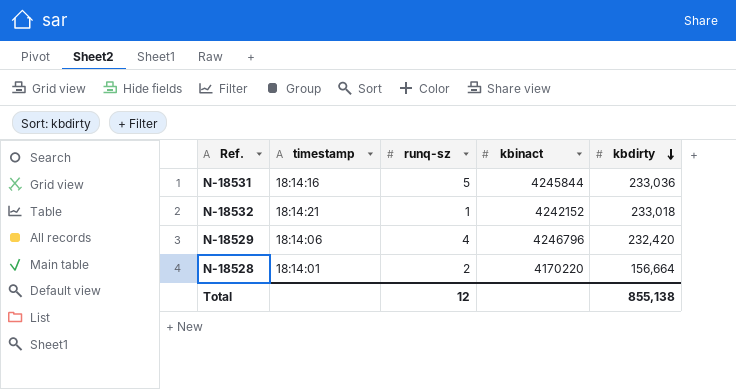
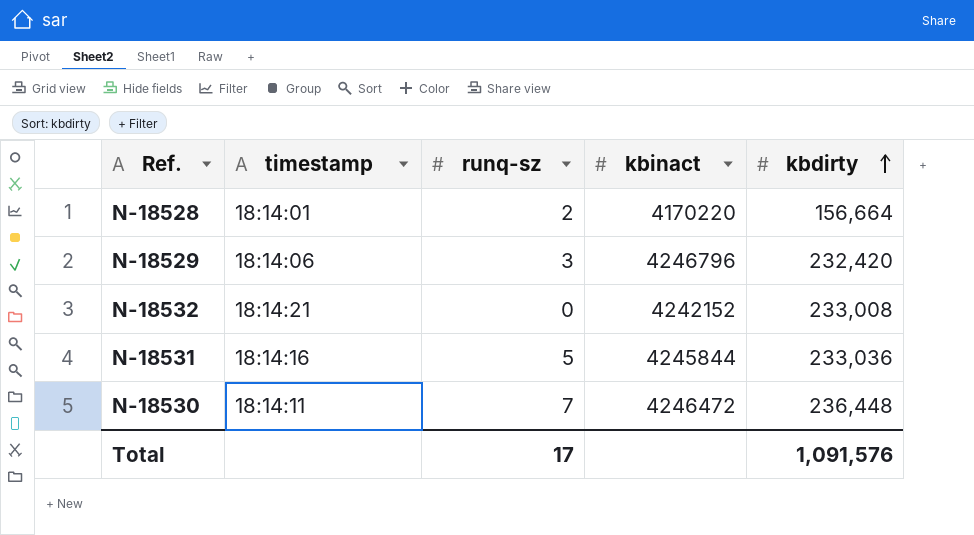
row order: kbdirty descending -> kbdirty ascending
N-18529 | runq-sz: 4 -> 3
N-18532 | runq-sz: 1 -> 0
N-18532 | kbdirty: 233,018 -> 233,008
row N-18530: none -> 18:14:11 | 7 | 4246472 | 236,448
Total | runq-sz: 12 -> 17
Total | kbdirty: 855,138 -> 1,091,576

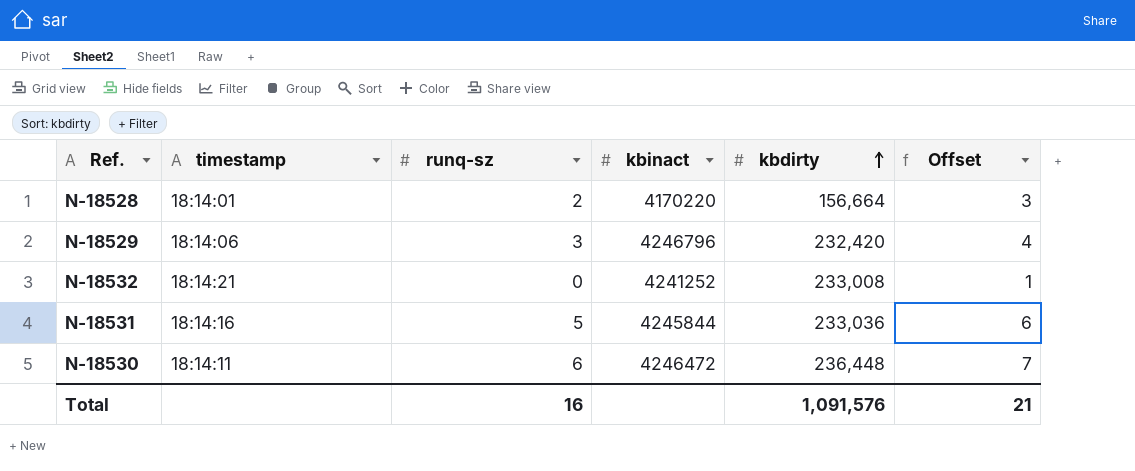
column Offset | formula: none -> [runq-sz] + 1
N-18532 | kbinact: 4242152 -> 4241252
N-18530 | runq-sz: 7 -> 6
Total | runq-sz: 17 -> 16

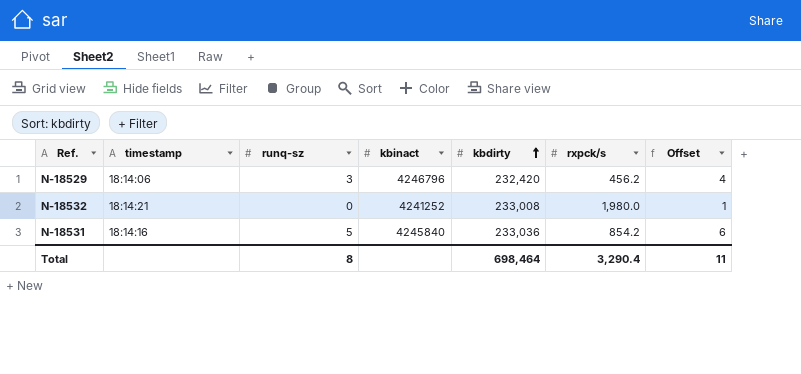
column rxpck/s | position: none -> 6
row N-18528: 18:14:01 | 2 | 4170220 | 156,664 | 3 -> none
row N-18530: 18:14:11 | 6 | 4246472 | 236,448 | 7 -> none
N-18531 | kbinact: 4245844 -> 4245840
Total | runq-sz: 16 -> 8
Total | kbdirty: 1,091,576 -> 698,464
Total | Offset: 21 -> 11

